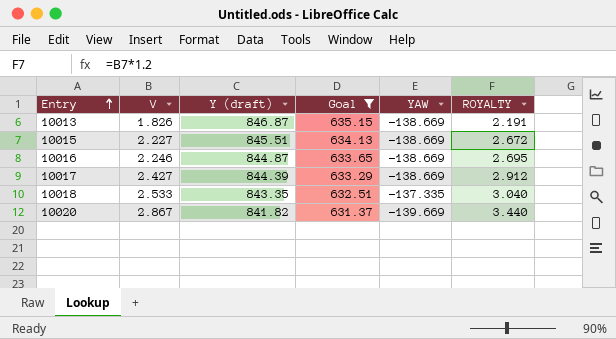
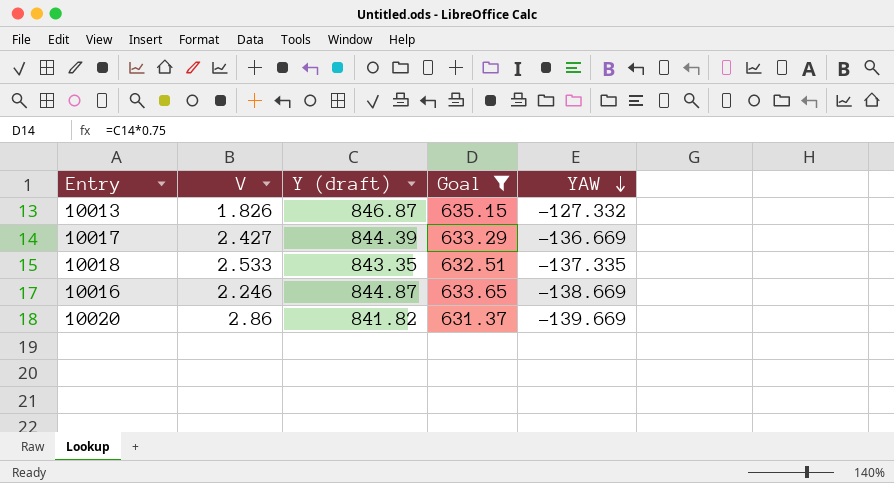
row order: Entry ascending -> YAW descending
column ROYALTY | formula: [V] * 1.2 -> none
row 10015: 2.227 | 845.51 | 634.13 | -138.669 | 2.672 -> none
10013 | YAW: -138.669 -> -127.332
10017 | YAW: -138.669 -> -136.669
10020 | V: 2.867 -> 2.86

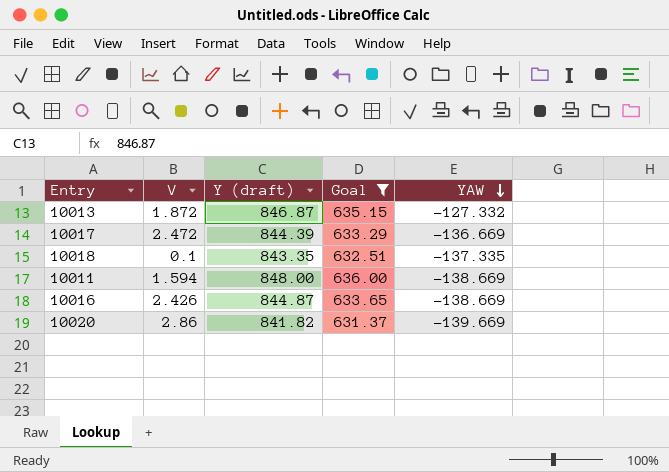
10013 | V: 1.826 -> 1.872
10017 | V: 2.427 -> 2.472
10018 | V: 2.533 -> 0.1
row 10011: none -> 1.594 | 848.00 | 636.00 | -138.669
10016 | V: 2.246 -> 2.426

